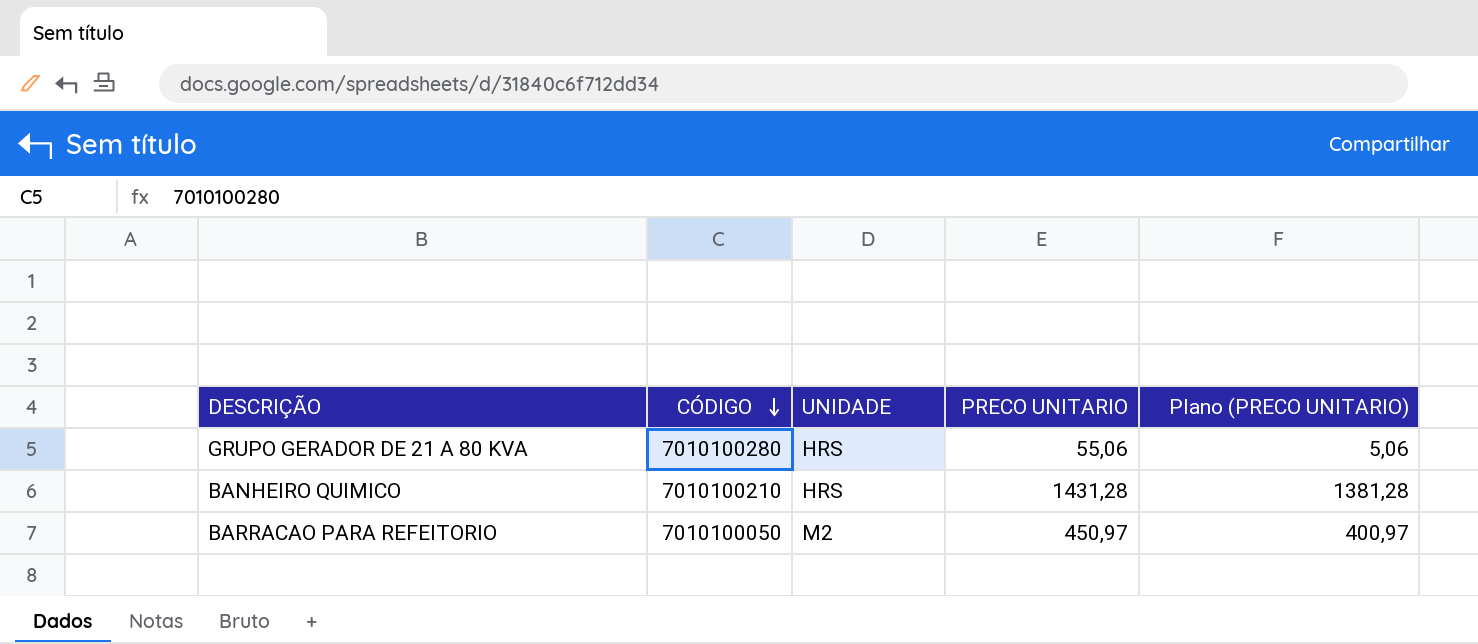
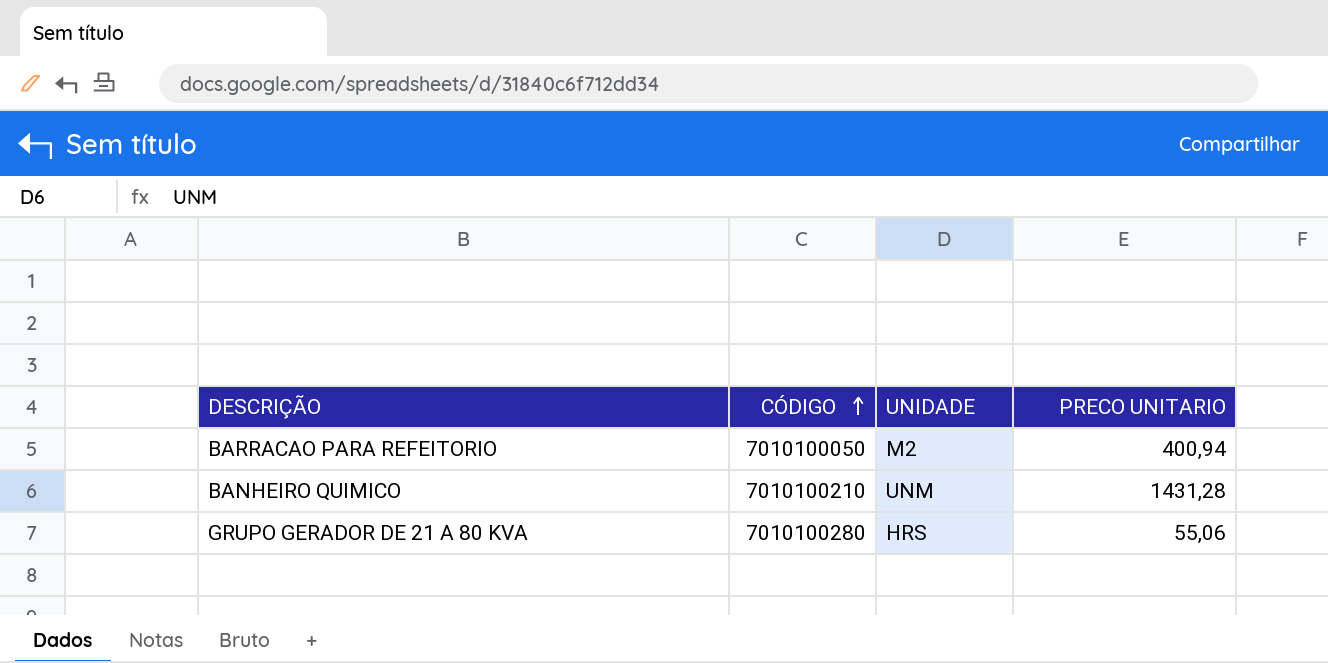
row order: CÓDIGO descending -> CÓDIGO ascending
column Plano (PRECO UNITARIO) | formula: [PRECO UNITARIO] - 50 -> none
BARRACAO PARA REFEITORIO | PRECO UNITARIO: 450,97 -> 400,94
BANHEIRO QUIMICO | UNIDADE: HRS -> UNM

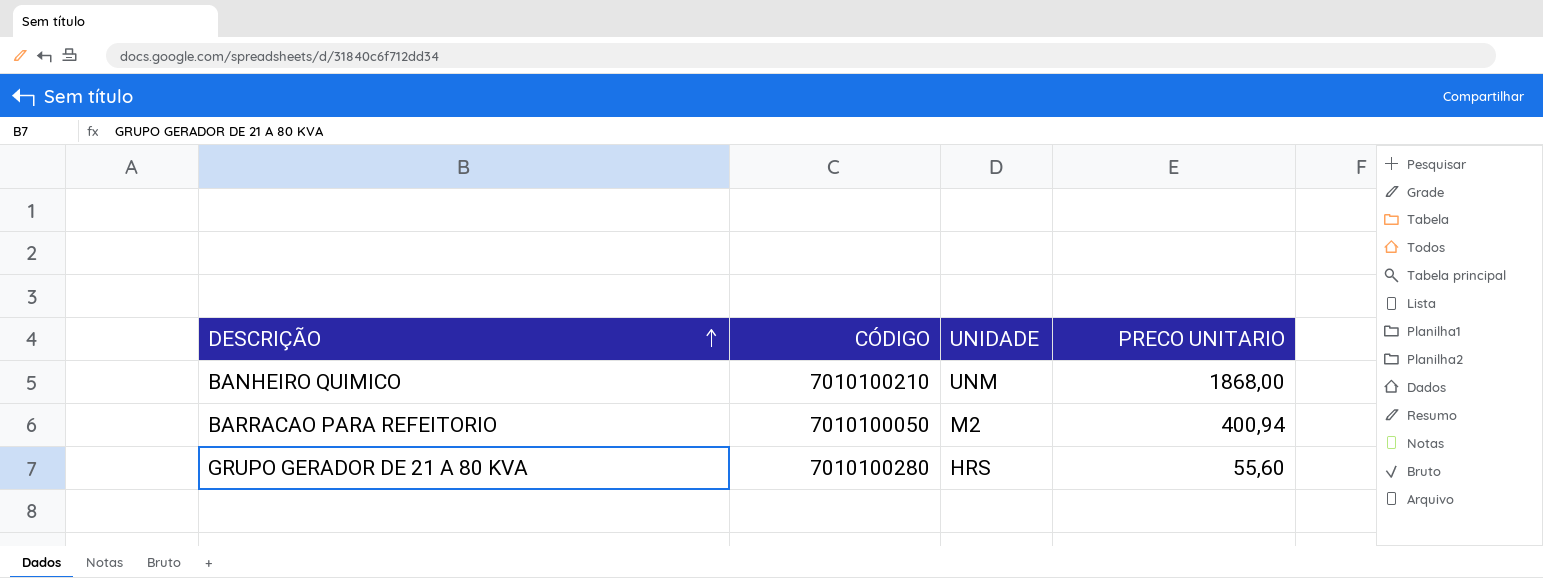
row order: CÓDIGO ascending -> DESCRIÇÃO ascending
BANHEIRO QUIMICO | PRECO UNITARIO: 1431,28 -> 1868,00
GRUPO GERADOR DE 21 A 80 KVA | PRECO UNITARIO: 55,06 -> 55,60

